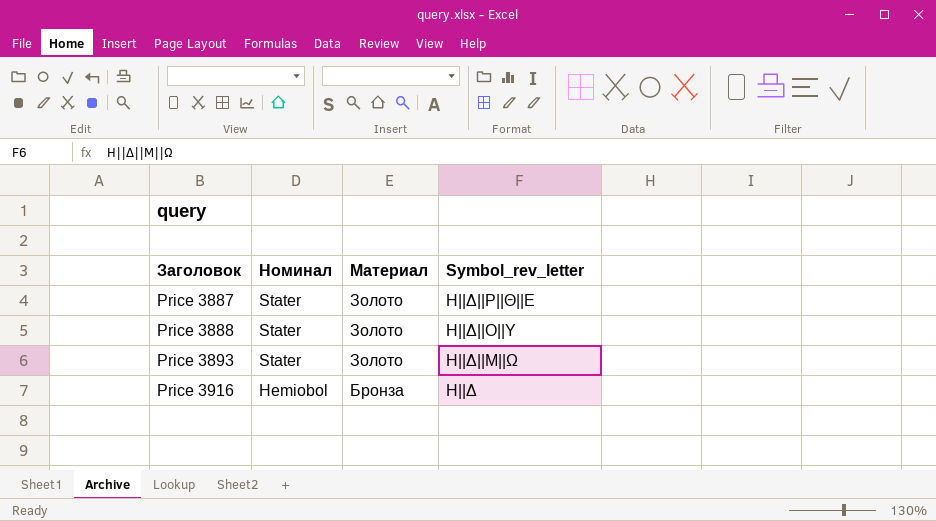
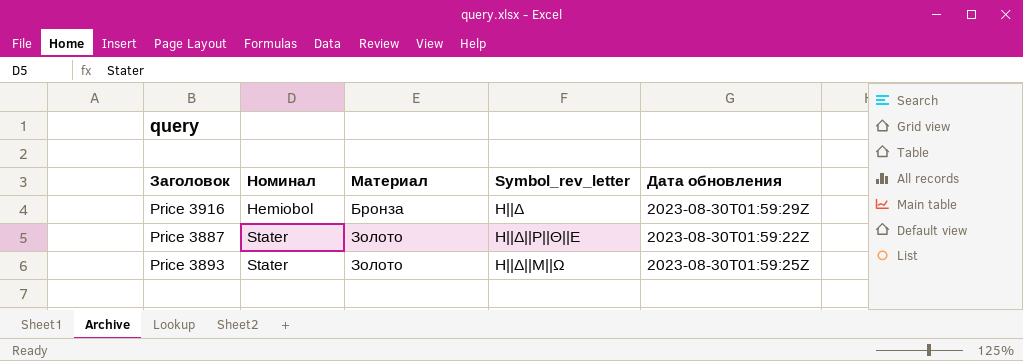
row order: Заголовок ascending -> Номинал ascending
column Дата обновления | position: none -> 5
row Price 3888: Stater | Золото | Η||Δ||Ο||Υ -> none

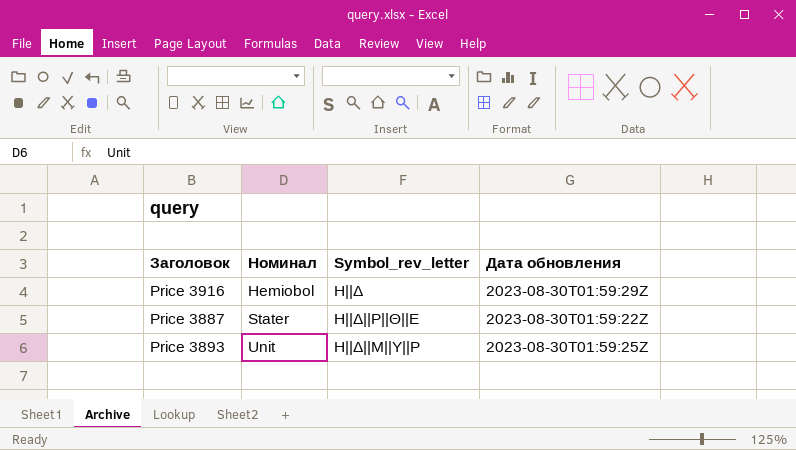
column Материал | position: 3 -> none
Price 3893 | Номинал: Stater -> Unit
Price 3893 | Symbol_rev_letter: Η||Δ||Μ||Ω -> Η||Δ||Μ||Υ||Ρ

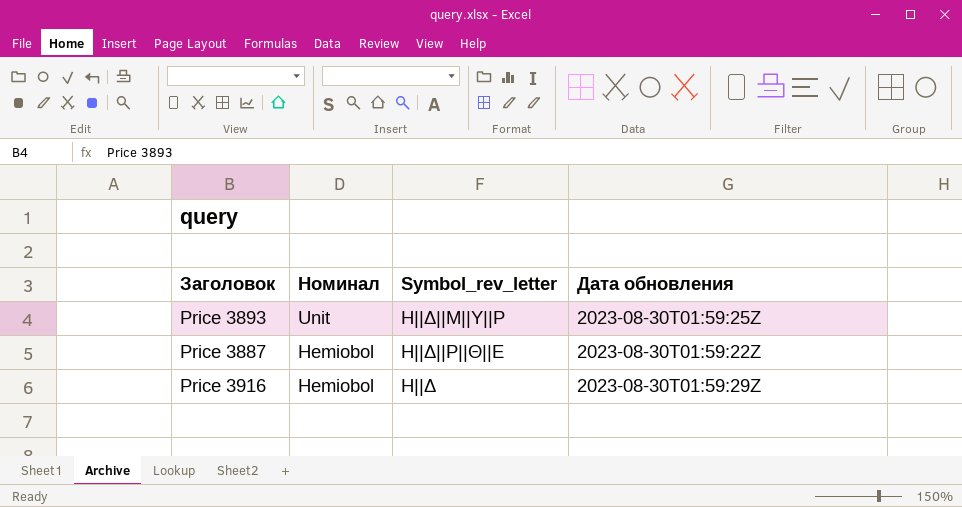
row order: Номинал ascending -> Номинал descending
Price 3887 | Номинал: Stater -> Hemiobol

